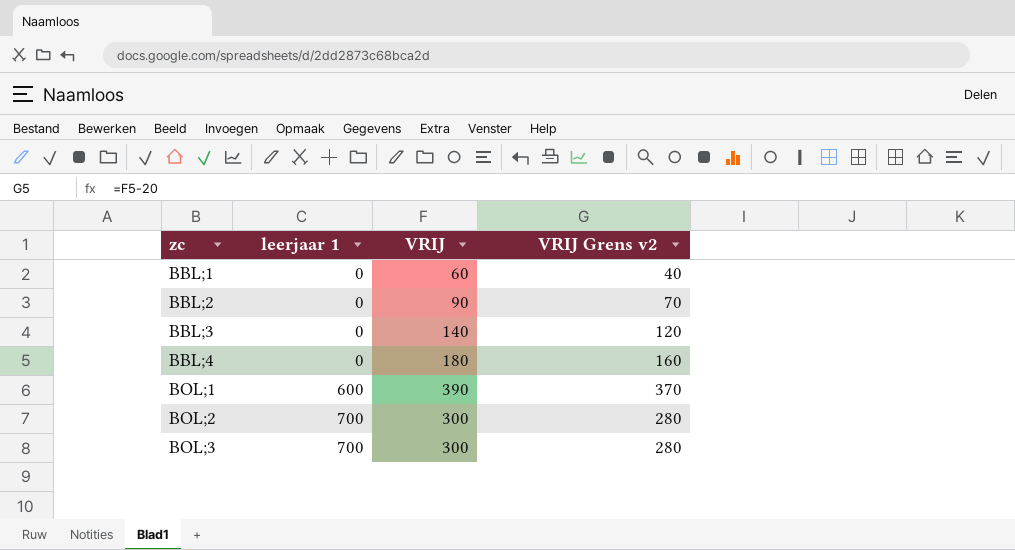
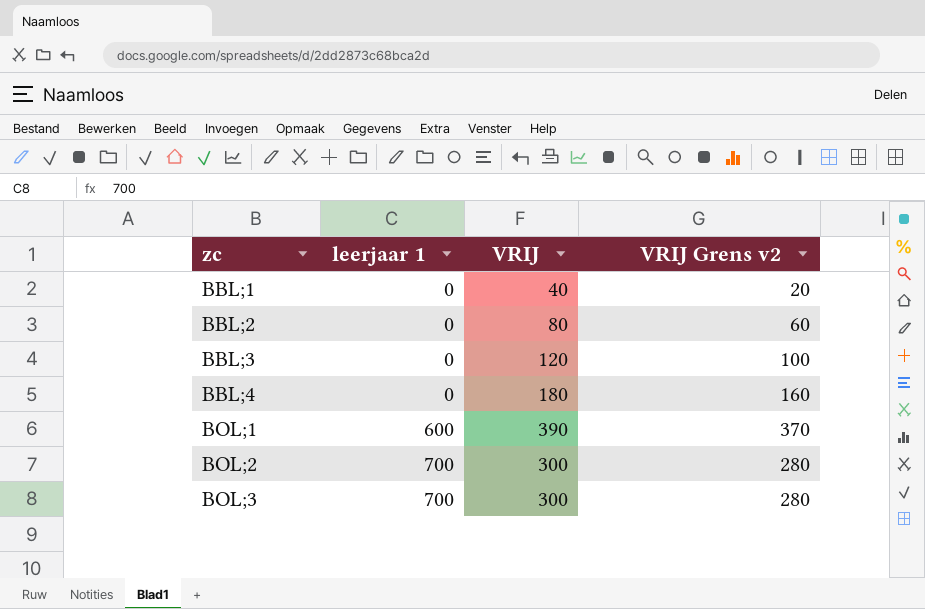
BBL;1 | VRIJ: 60 -> 40
BBL;1 | VRIJ Grens v2: 40 -> 20
BBL;2 | VRIJ: 90 -> 80
BBL;2 | VRIJ Grens v2: 70 -> 60
BBL;3 | VRIJ: 140 -> 120
BBL;3 | VRIJ Grens v2: 120 -> 100

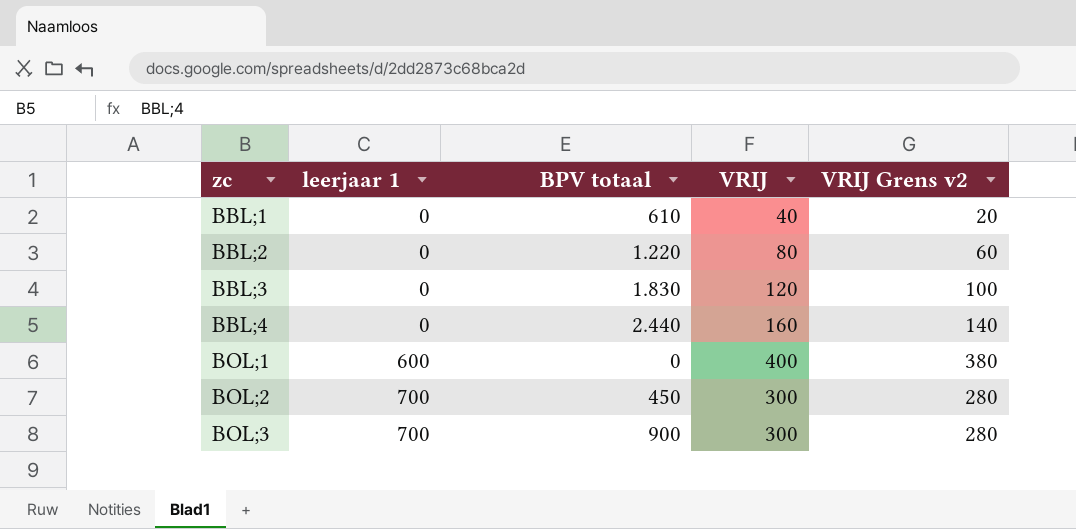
column BPV totaal | position: none -> 3
BBL;4 | VRIJ: 180 -> 160
BBL;4 | VRIJ Grens v2: 160 -> 140
BOL;1 | VRIJ: 390 -> 400
BOL;1 | VRIJ Grens v2: 370 -> 380

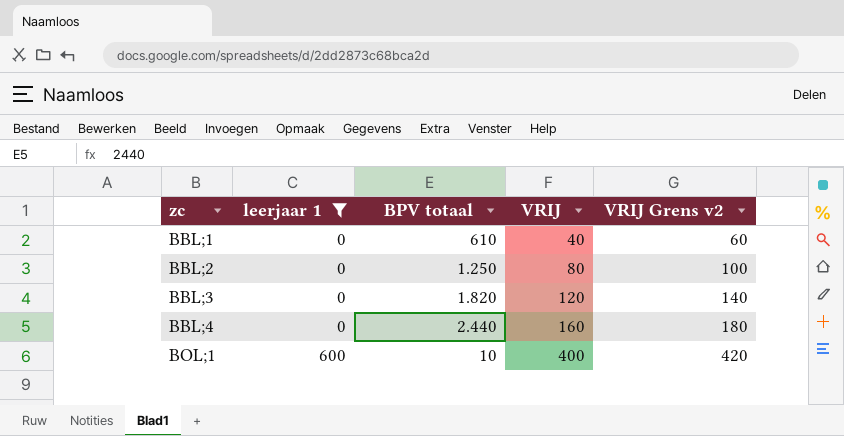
filter: none -> leerjaar 1 != 700
column VRIJ Grens v2 | formula: [VRIJ] - 20 -> [VRIJ] + 20
BBL;2 | BPV totaal: 1.220 -> 1.250
BBL;3 | BPV totaal: 1.830 -> 1.820
BOL;1 | BPV totaal: 0 -> 10

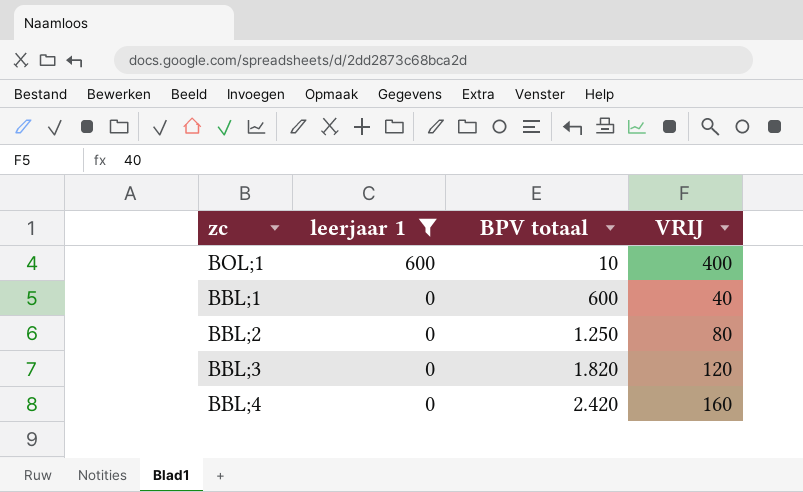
row order: zc ascending -> leerjaar 1 descending
column VRIJ Grens v2 | formula: [VRIJ] + 20 -> none
BBL;1 | BPV totaal: 610 -> 600
BBL;4 | BPV totaal: 2.440 -> 2.420

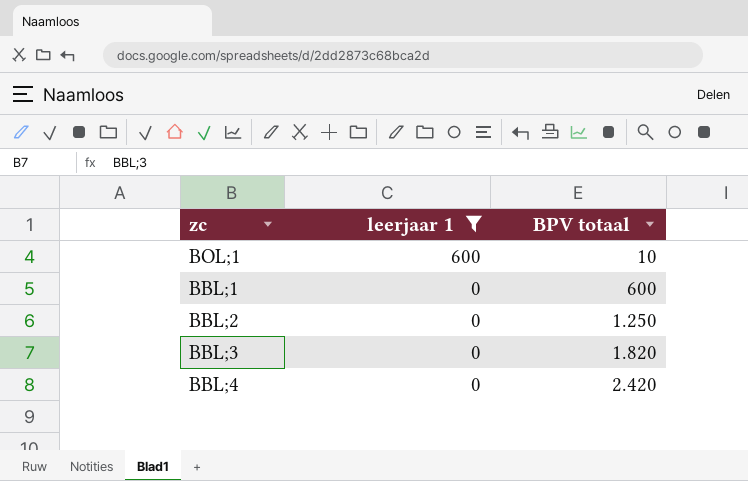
column VRIJ | position: 4 -> none

